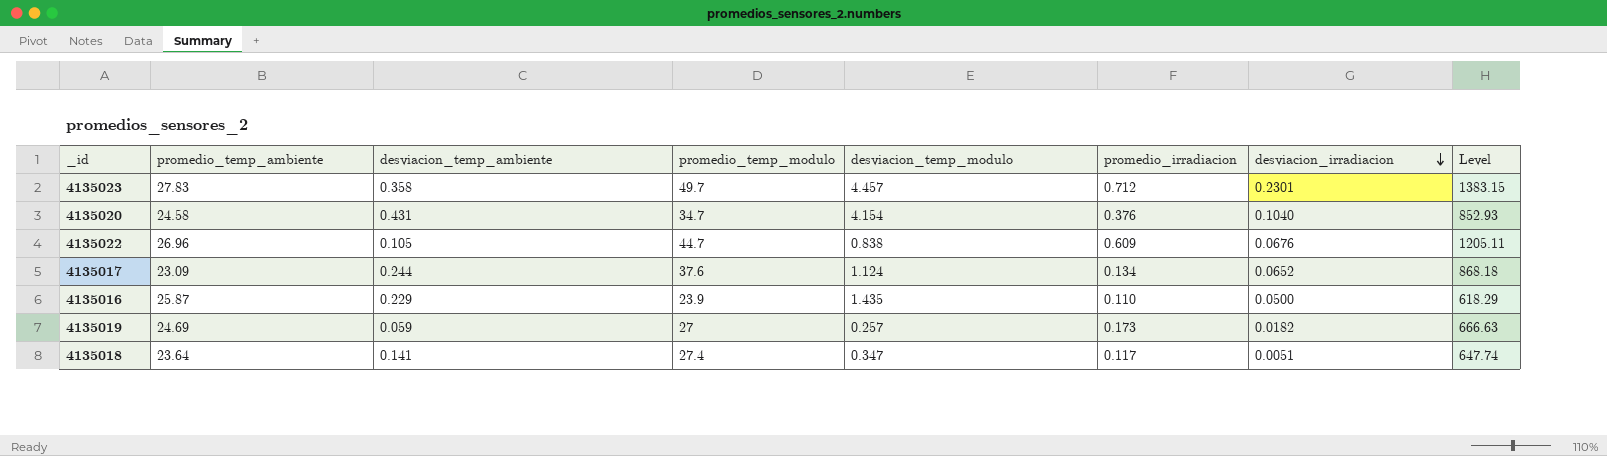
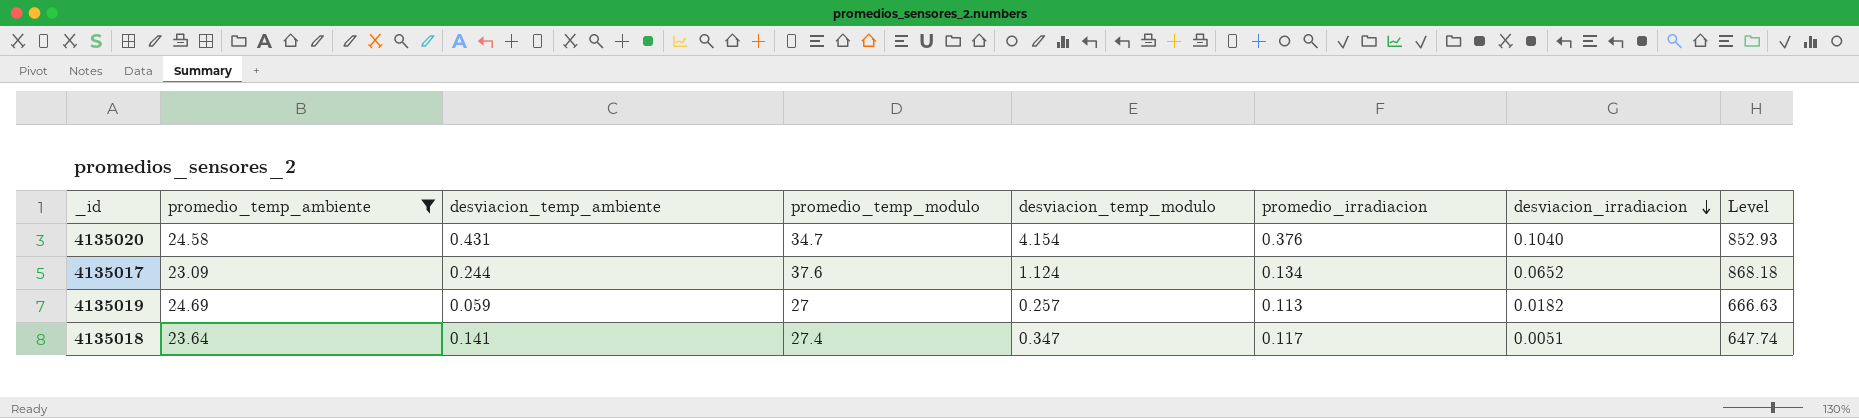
filter: none -> promedio_temp_ambiente <= 24.69
4135019 | promedio_irradiacion: 0.173 -> 0.113

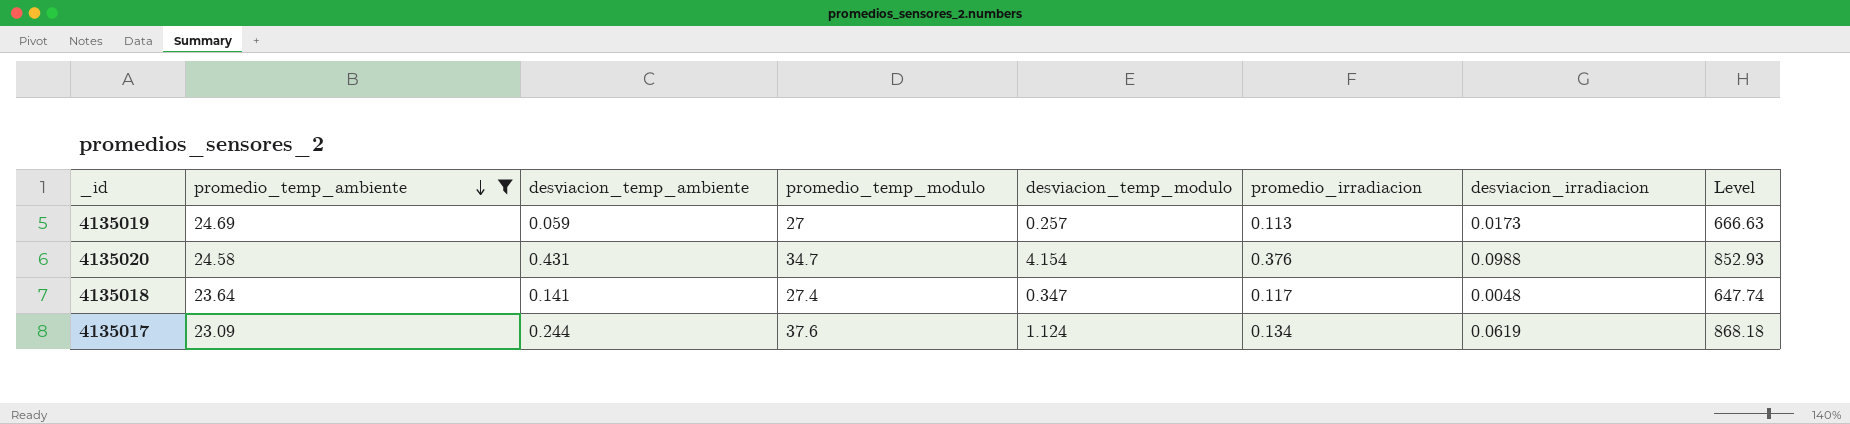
row order: desviacion_irradiacion descending -> promedio_temp_ambiente descending
4135019 | desviacion_irradiacion: 0.0182 -> 0.0173
4135020 | desviacion_irradiacion: 0.1040 -> 0.0988
4135018 | desviacion_irradiacion: 0.0051 -> 0.0048
4135017 | desviacion_irradiacion: 0.0652 -> 0.0619

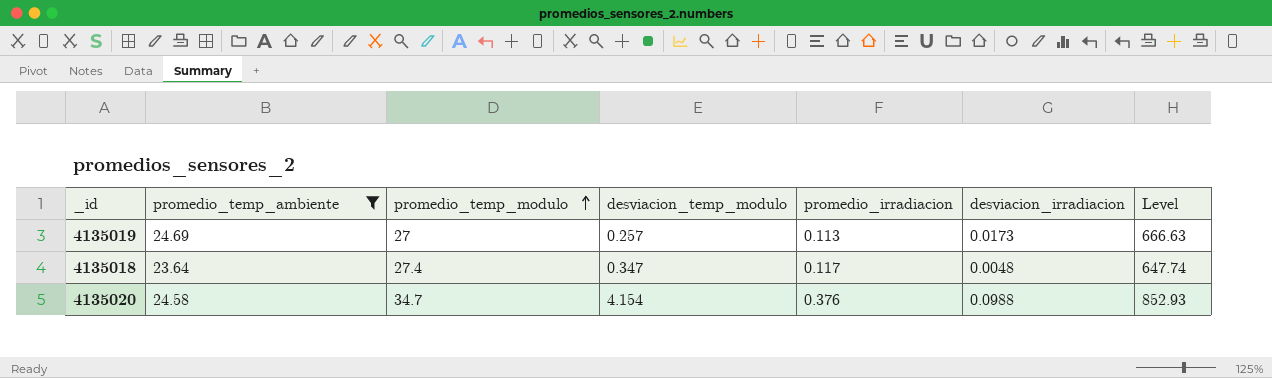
row order: promedio_temp_ambiente descending -> promedio_temp_modulo ascending
column desviacion_temp_ambiente | position: 3 -> none
row 4135017: 23.09 | 0.244 | 37.6 | 1.124 | 0.134 | 0.0619 | 868.18 -> none

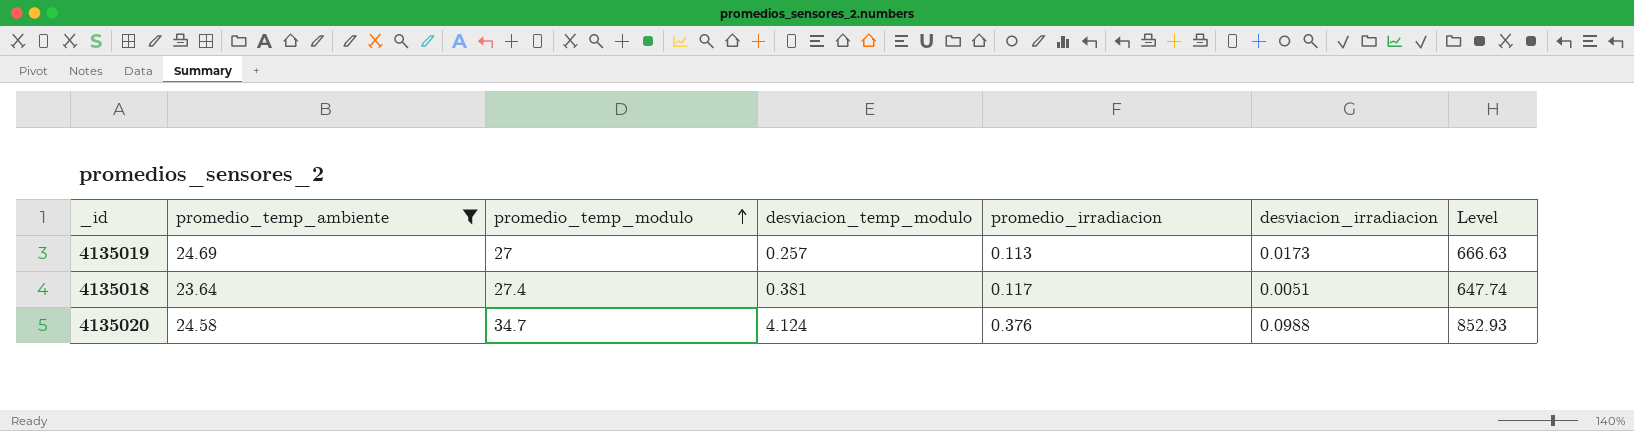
4135018 | desviacion_temp_modulo: 0.347 -> 0.381
4135018 | desviacion_irradiacion: 0.0048 -> 0.0051
4135020 | desviacion_temp_modulo: 4.154 -> 4.124

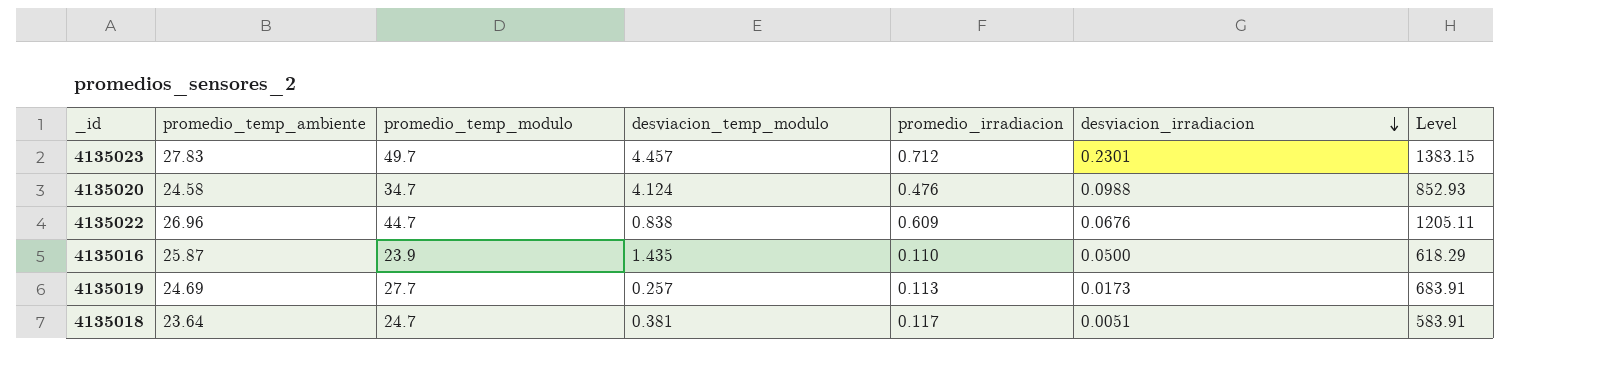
filter: promedio_temp_ambiente <= 24.69 -> none
row order: promedio_temp_modulo ascending -> desviacion_irradiacion descending
4135020 | promedio_irradiacion: 0.376 -> 0.476
4135019 | promedio_temp_modulo: 27 -> 27.7
4135019 | Level: 666.63 -> 683.91
4135018 | promedio_temp_modulo: 27.4 -> 24.7
4135018 | Level: 647.74 -> 583.91

